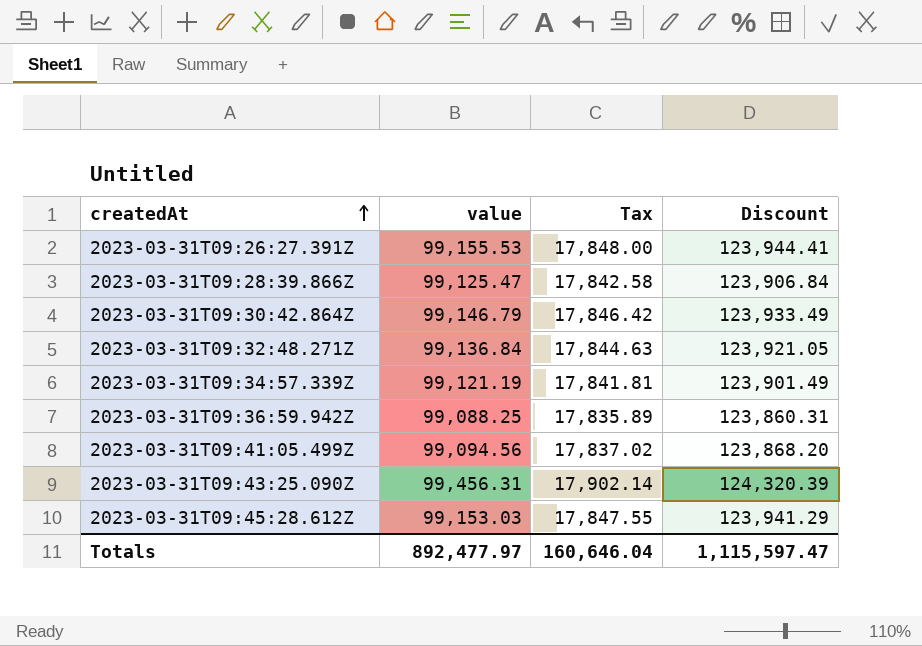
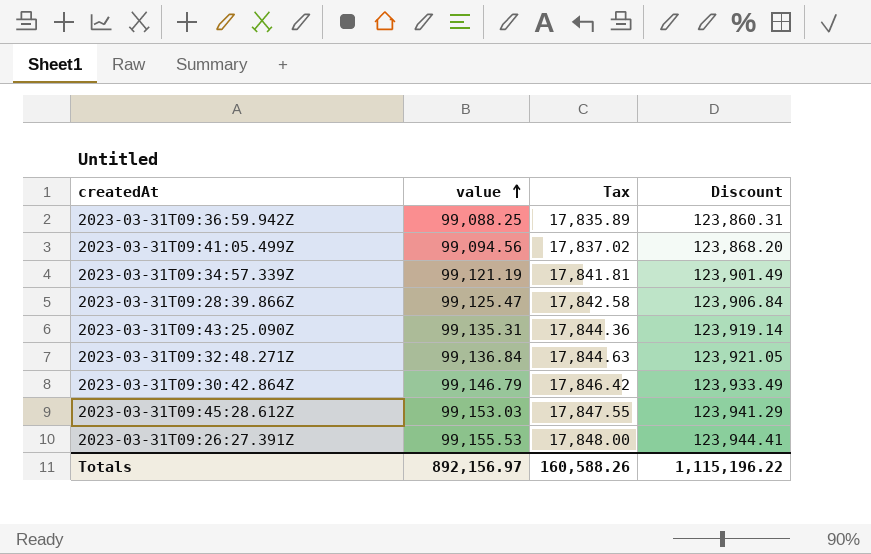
row order: createdAt ascending -> value ascending
2023-03-31T09:43:25.090Z | value: 99,456.31 -> 99,135.31
2023-03-31T09:43:25.090Z | Tax: 17,902.14 -> 17,844.36
2023-03-31T09:43:25.090Z | Discount: 124,320.39 -> 123,919.14
Totals | value: 892,477.97 -> 892,156.97
Totals | Tax: 160,646.04 -> 160,588.26
Totals | Discount: 1,115,597.47 -> 1,115,196.22

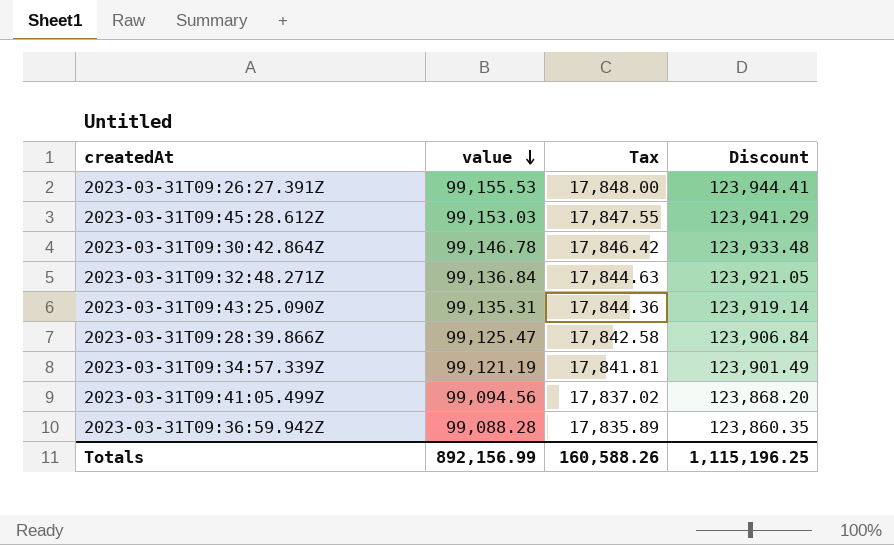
row order: value ascending -> value descending
2023-03-31T09:30:42.864Z | value: 99,146.79 -> 99,146.78
2023-03-31T09:30:42.864Z | Discount: 123,933.49 -> 123,933.48
2023-03-31T09:36:59.942Z | value: 99,088.25 -> 99,088.28
2023-03-31T09:36:59.942Z | Discount: 123,860.31 -> 123,860.35
Totals | value: 892,156.97 -> 892,156.99
Totals | Discount: 1,115,196.22 -> 1,115,196.25

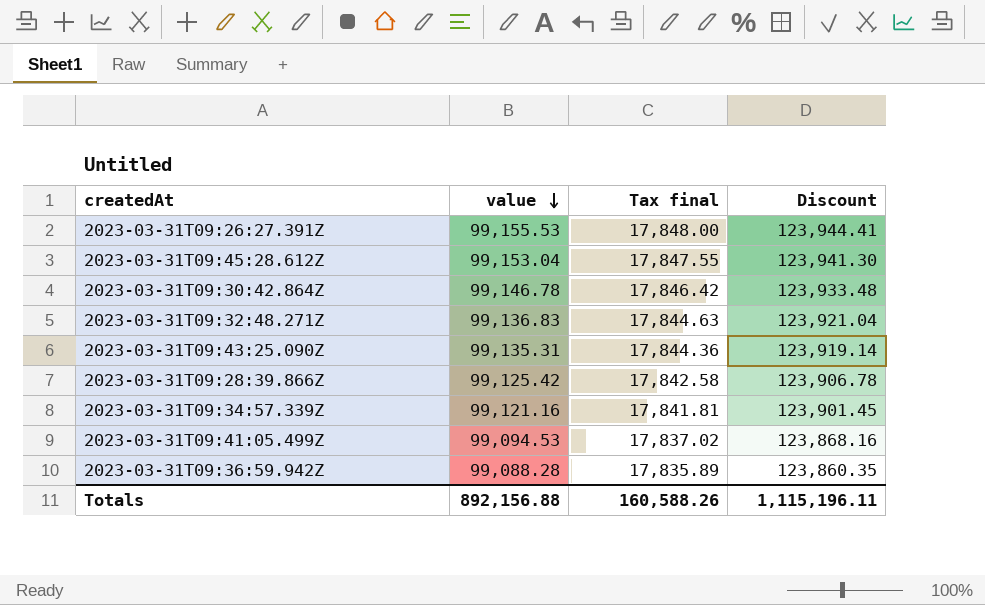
column name: Tax -> Tax final
2023-03-31T09:45:28.612Z | value: 99,153.03 -> 99,153.04
2023-03-31T09:45:28.612Z | Discount: 123,941.29 -> 123,941.30
2023-03-31T09:32:48.271Z | value: 99,136.84 -> 99,136.83
2023-03-31T09:32:48.271Z | Discount: 123,921.05 -> 123,921.04
2023-03-31T09:28:39.866Z | value: 99,125.47 -> 99,125.42
2023-03-31T09:28:39.866Z | Discount: 123,906.84 -> 123,906.78
2023-03-31T09:34:57.339Z | value: 99,121.19 -> 99,121.16
2023-03-31T09:34:57.339Z | Discount: 123,901.49 -> 123,901.45
2023-03-31T09:41:05.499Z | value: 99,094.56 -> 99,094.53
2023-03-31T09:41:05.499Z | Discount: 123,868.20 -> 123,868.16
Totals | value: 892,156.99 -> 892,156.88
Totals | Discount: 1,115,196.25 -> 1,115,196.11

